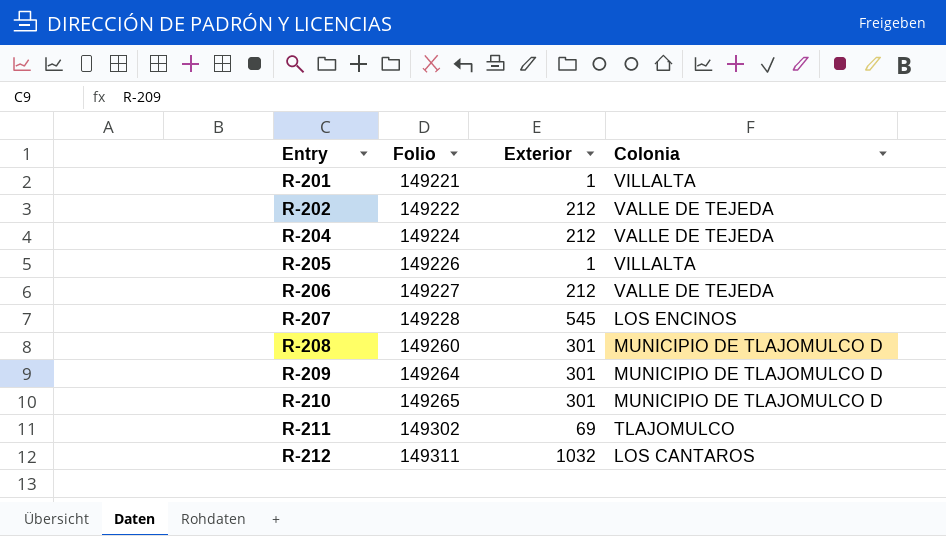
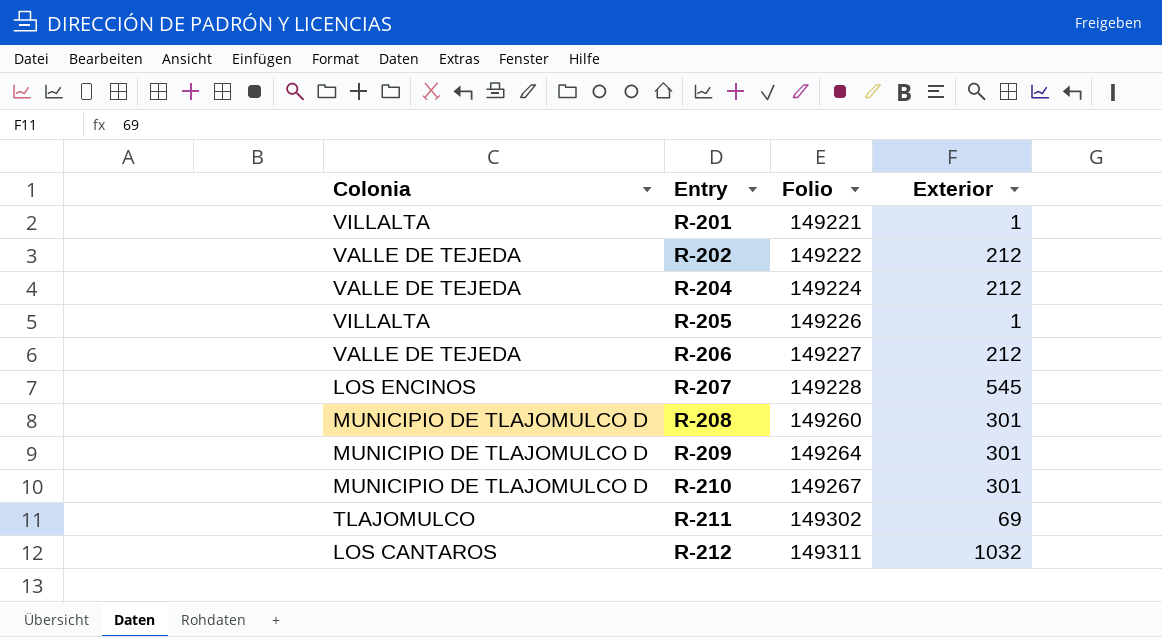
column Colonia | position: 4 -> 1
R-210 | Folio: 149265 -> 149267

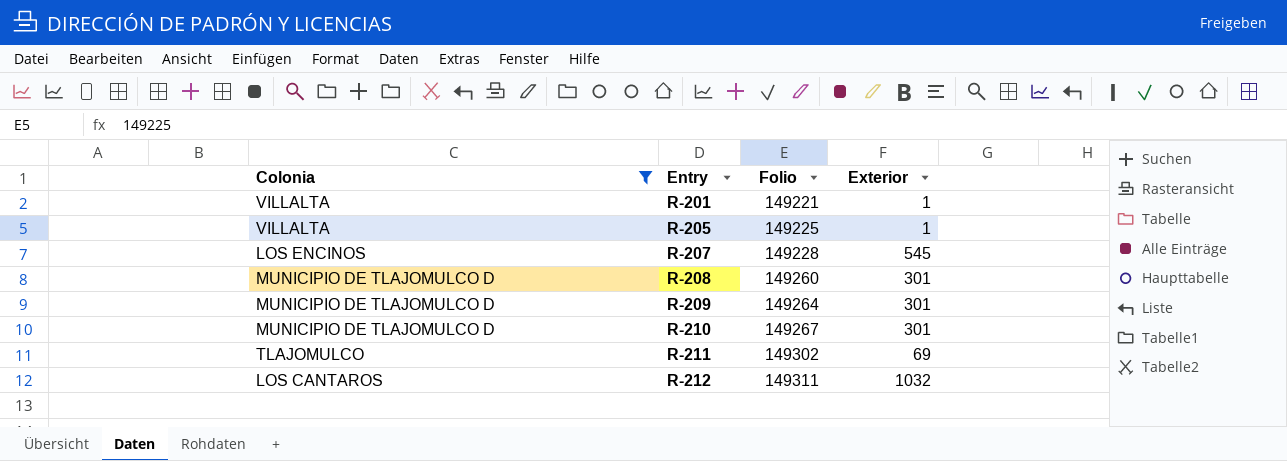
filter: none -> Colonia != VALLE DE TEJEDA
R-205 | Folio: 149226 -> 149225

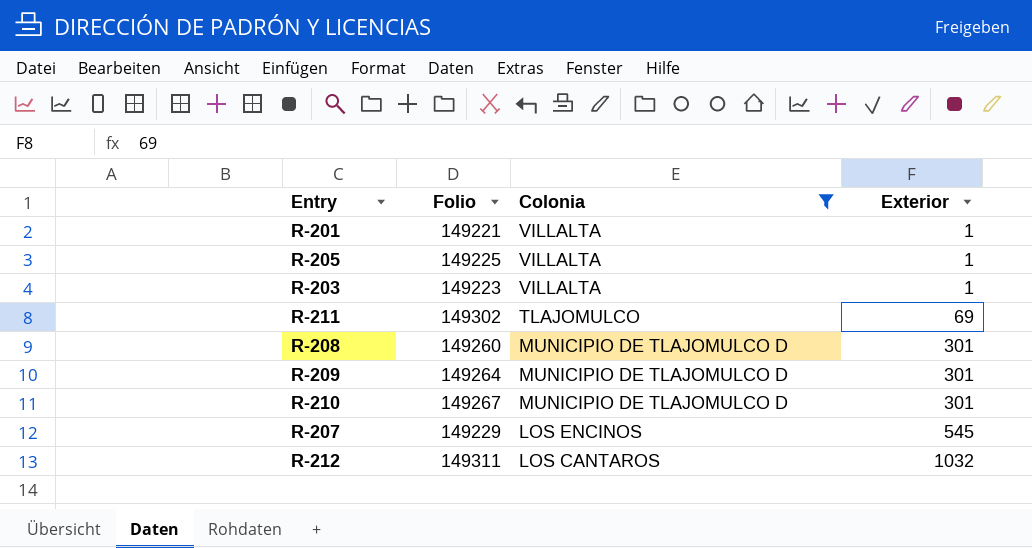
row order: Entry ascending -> Colonia descending
column Colonia | position: 1 -> 3
row R-203: none -> 149223 | VILLALTA | 1
R-207 | Folio: 149228 -> 149229

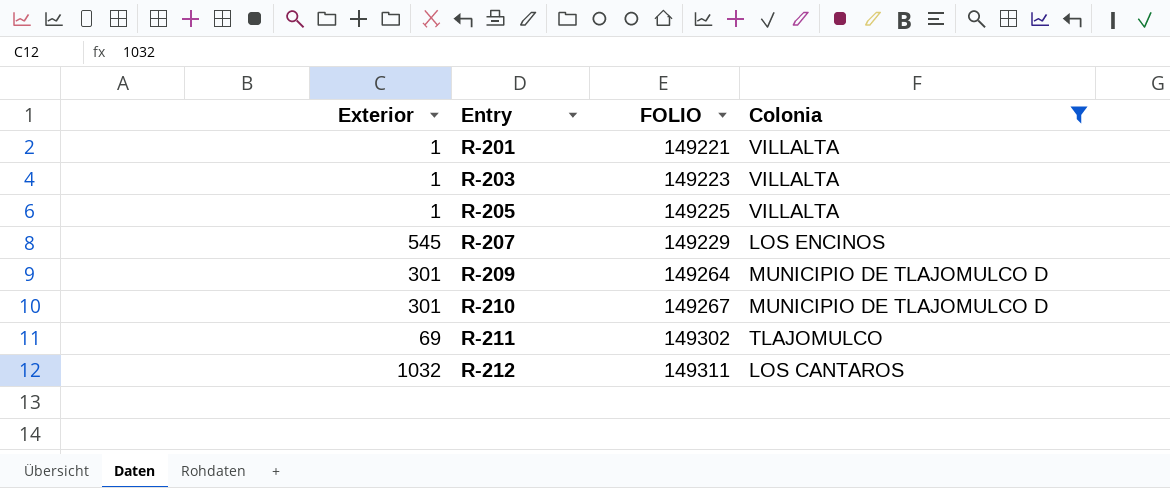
row order: Colonia descending -> Entry ascending
column Exterior | position: 4 -> 1
column name: Folio -> FOLIO
row R-208: 149260 | MUNICIPIO DE TLAJOMULCO D | 301 -> none

